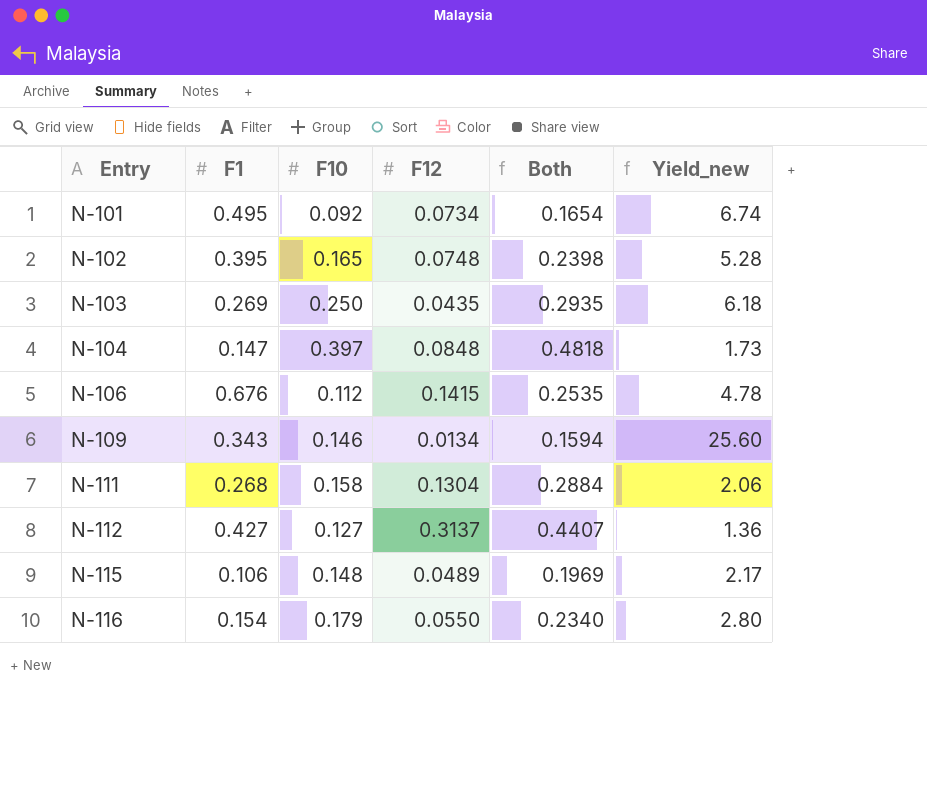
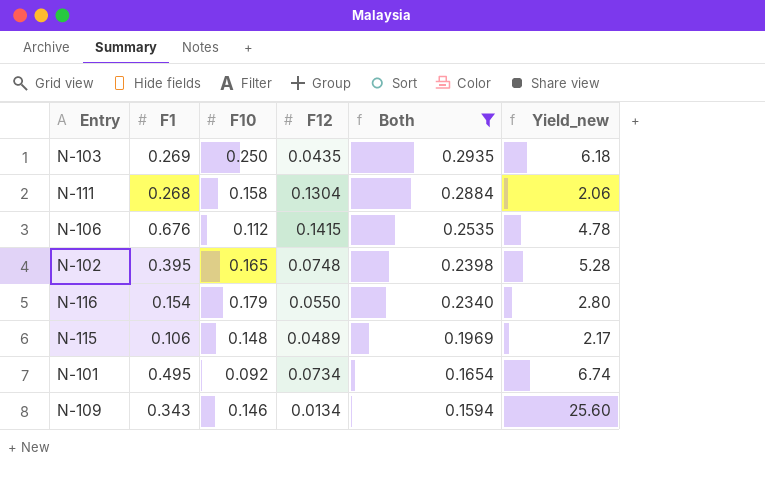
filter: none -> Both <= 0.2935
row order: Entry ascending -> Both descending

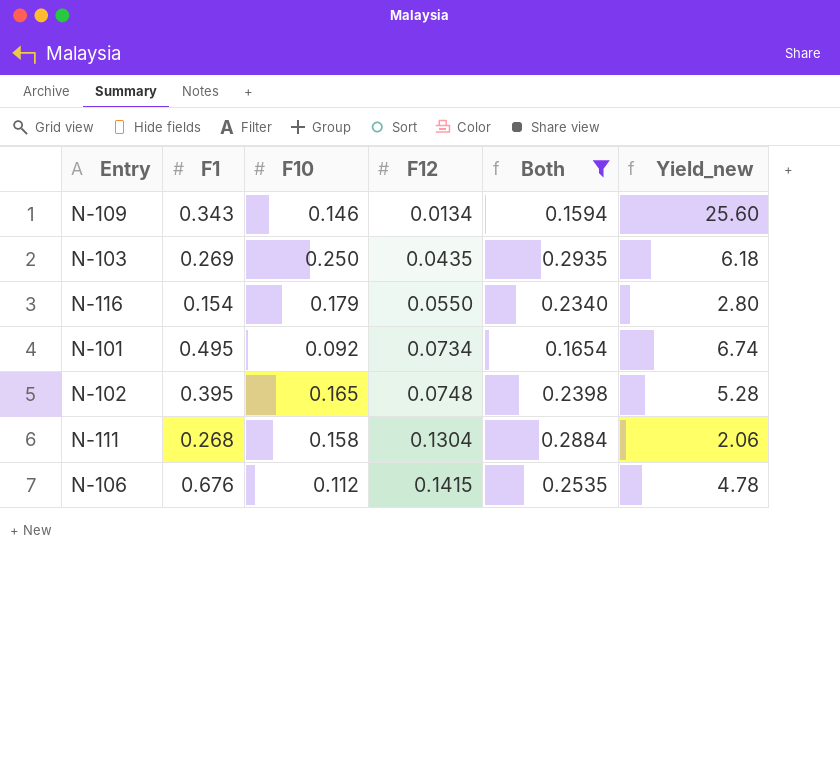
row order: Both descending -> F12 ascending
row N-115: 0.106 | 0.148 | 0.0489 | 0.1969 | 2.17 -> none

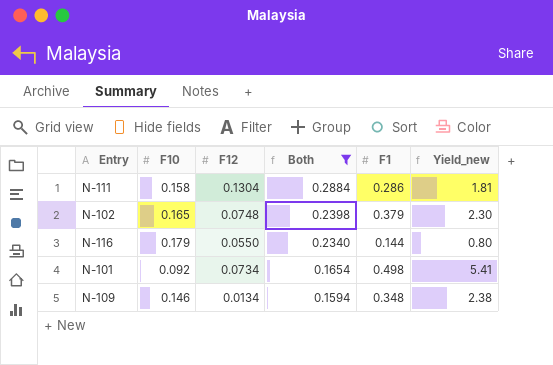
row order: F12 ascending -> Both descending
column F1 | position: 2 -> 5
column Yield_new | formula: [F1] / [F12] -> [F1] / [F10]
row N-103: 0.269 | 0.250 | 0.0435 | 0.2935 | 6.18 -> none
row N-106: 0.676 | 0.112 | 0.1415 | 0.2535 | 4.78 -> none
N-111 | F1: 0.268 -> 0.286
N-102 | F1: 0.395 -> 0.379
N-116 | F1: 0.154 -> 0.144
N-101 | F1: 0.495 -> 0.498
N-109 | F1: 0.343 -> 0.348

